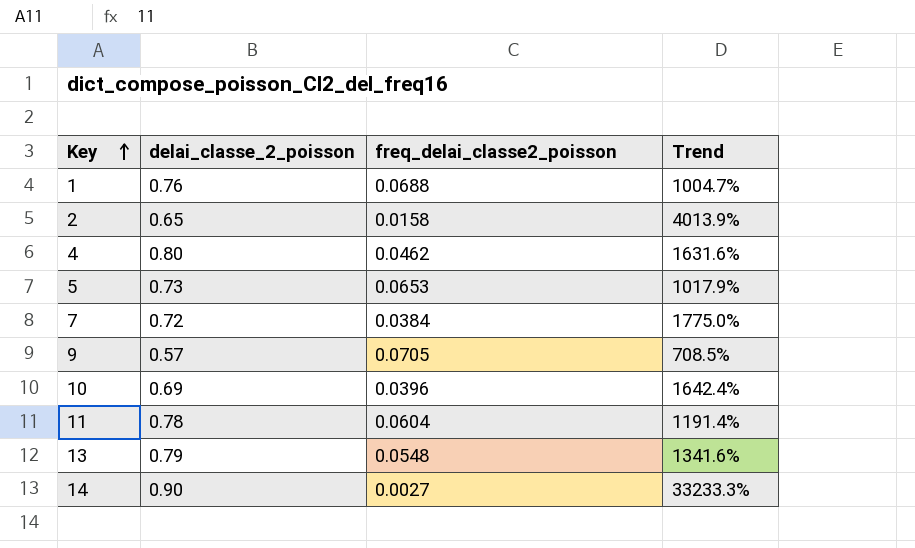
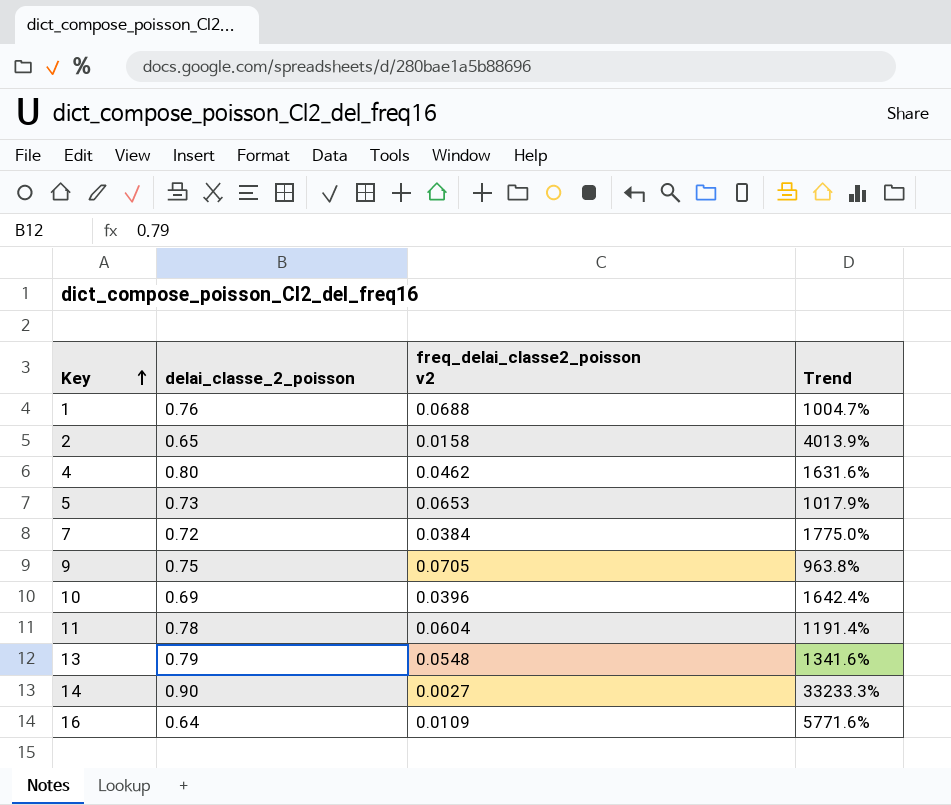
column name: freq_delai_classe2_poisson -> freq_delai_classe2_poisson v2
9 | delai_classe_2_poisson: 0.57 -> 0.75
9 | Trend: 708.5% -> 963.8%
row 16: none -> 0.64 | 0.0109 | 5771.6%

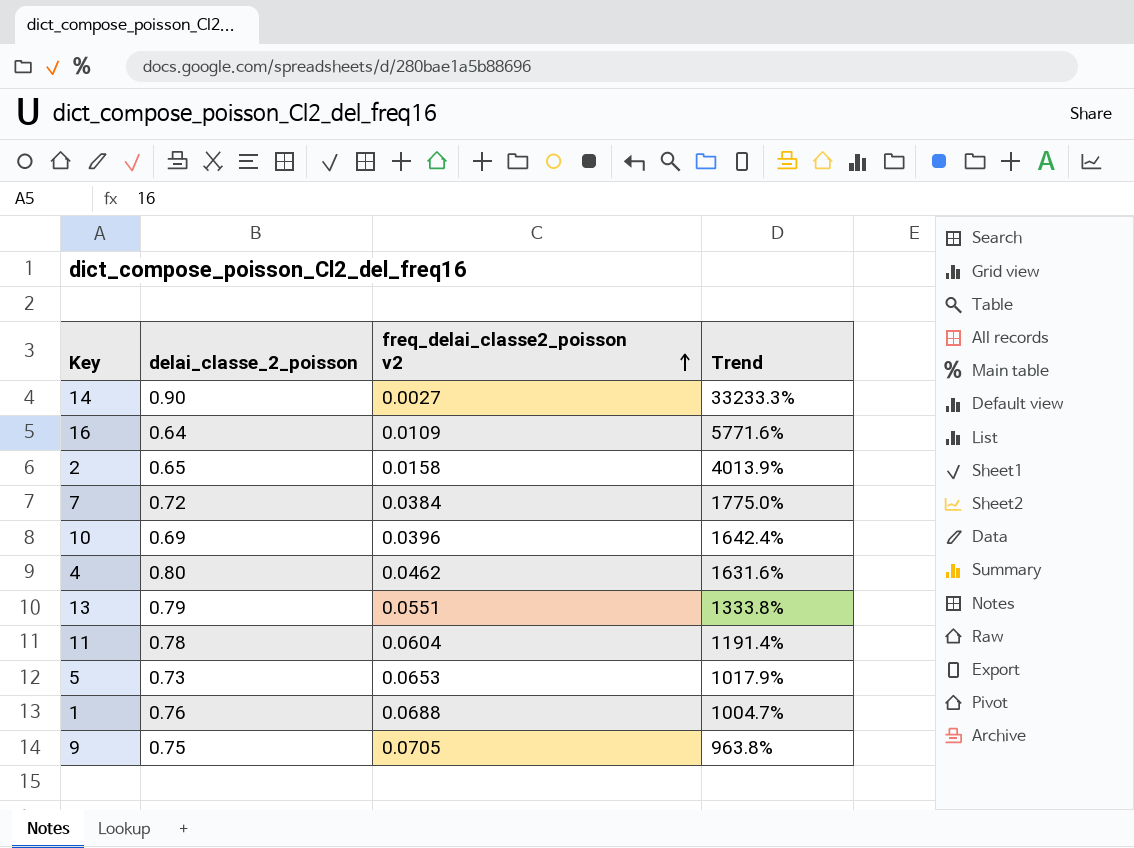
row order: Key ascending -> freq_delai_classe2_poisson v2 ascending
13 | freq_delai_classe2_poisson v2: 0.0548 -> 0.0551
13 | Trend: 1341.6% -> 1333.8%

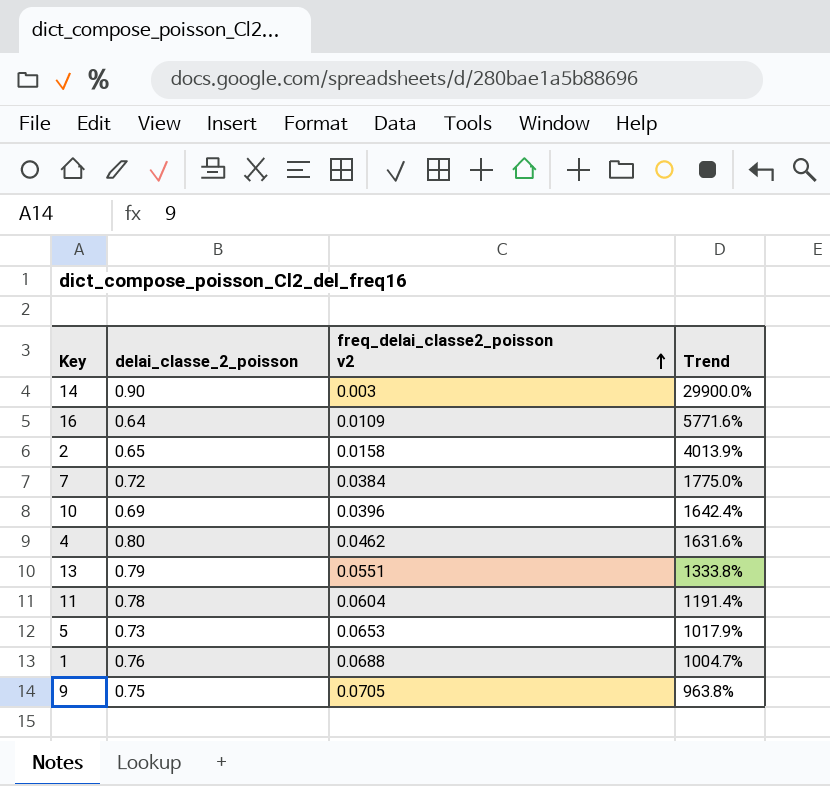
14 | freq_delai_classe2_poisson v2: 0.0027 -> 0.003
14 | Trend: 33233.3% -> 29900.0%

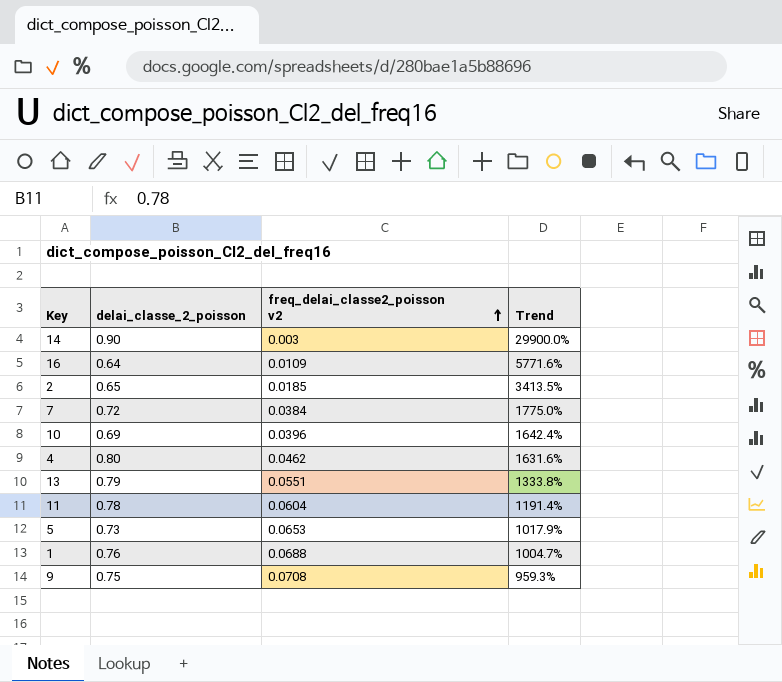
2 | freq_delai_classe2_poisson v2: 0.0158 -> 0.0185
2 | Trend: 4013.9% -> 3413.5%
9 | freq_delai_classe2_poisson v2: 0.0705 -> 0.0708
9 | Trend: 963.8% -> 959.3%

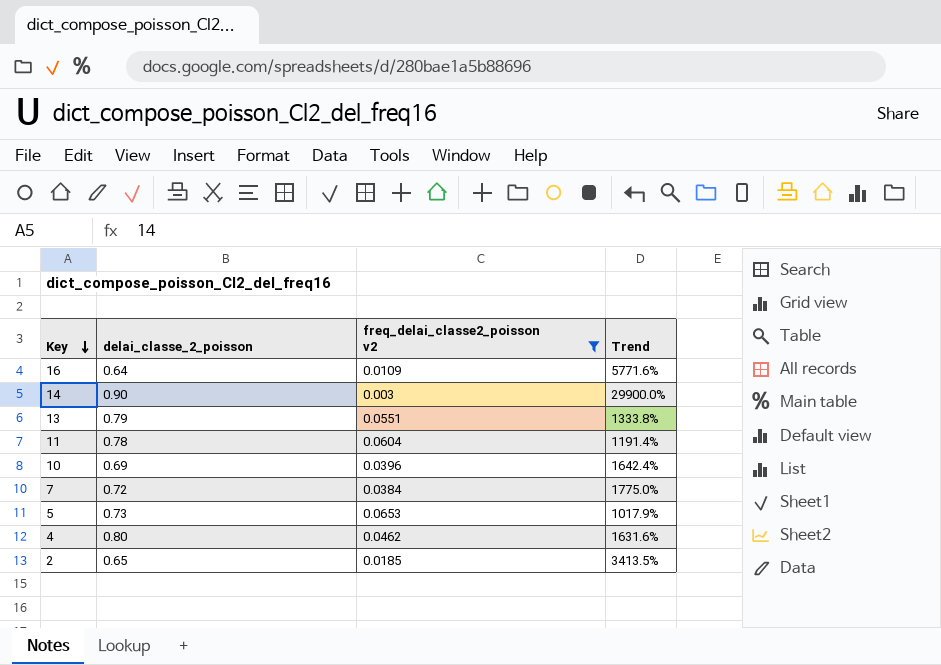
filter: none -> freq_delai_classe2_poisson v2 <= 0.0653
row order: freq_delai_classe2_poisson v2 ascending -> Key descending

